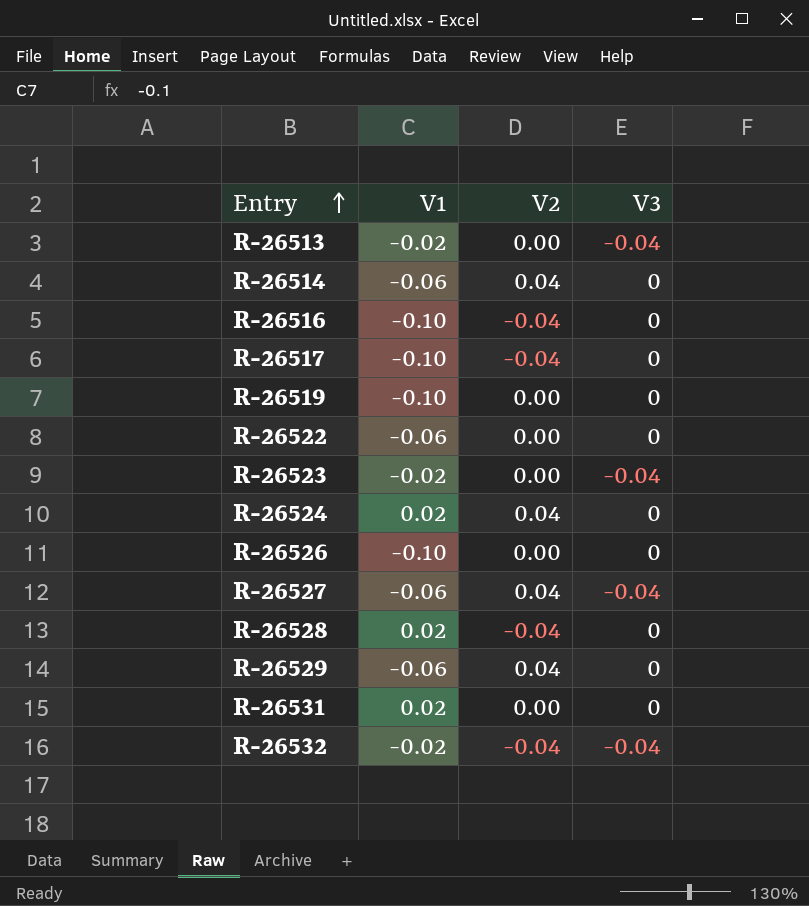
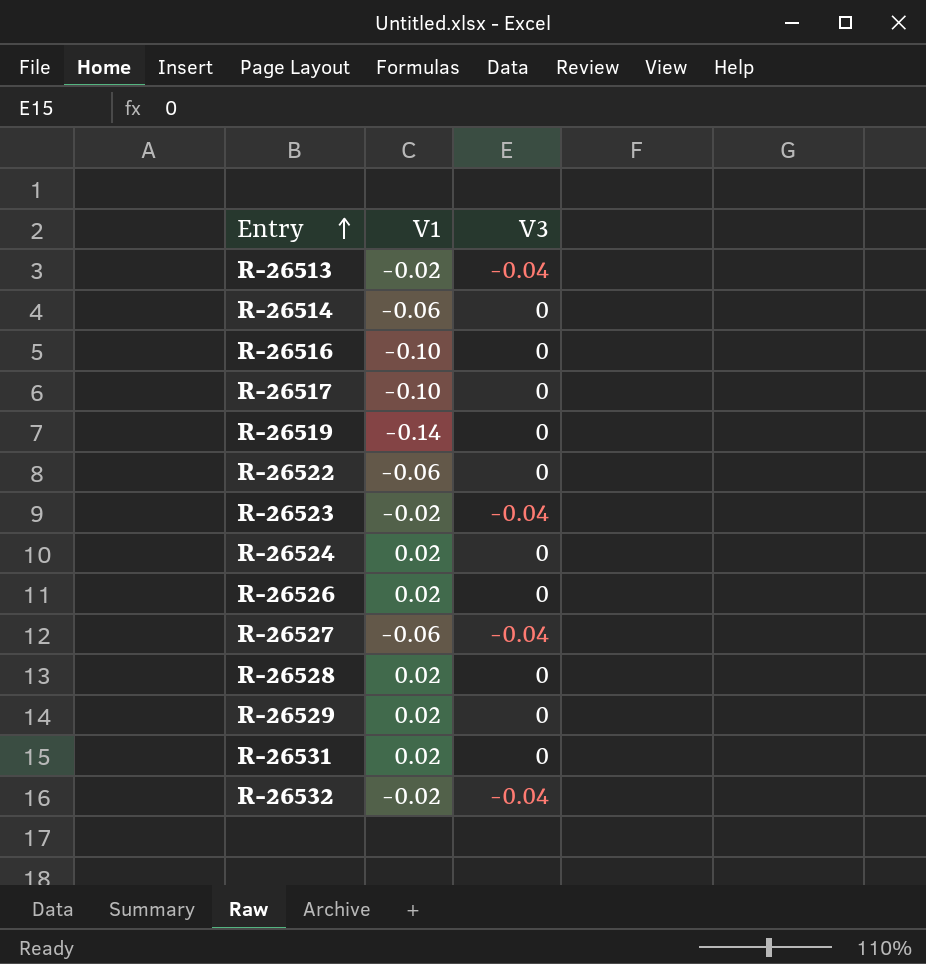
column V2 | position: 3 -> none
R-26519 | V1: -0.10 -> -0.14
R-26526 | V1: -0.10 -> 0.02
R-26529 | V1: -0.06 -> 0.02

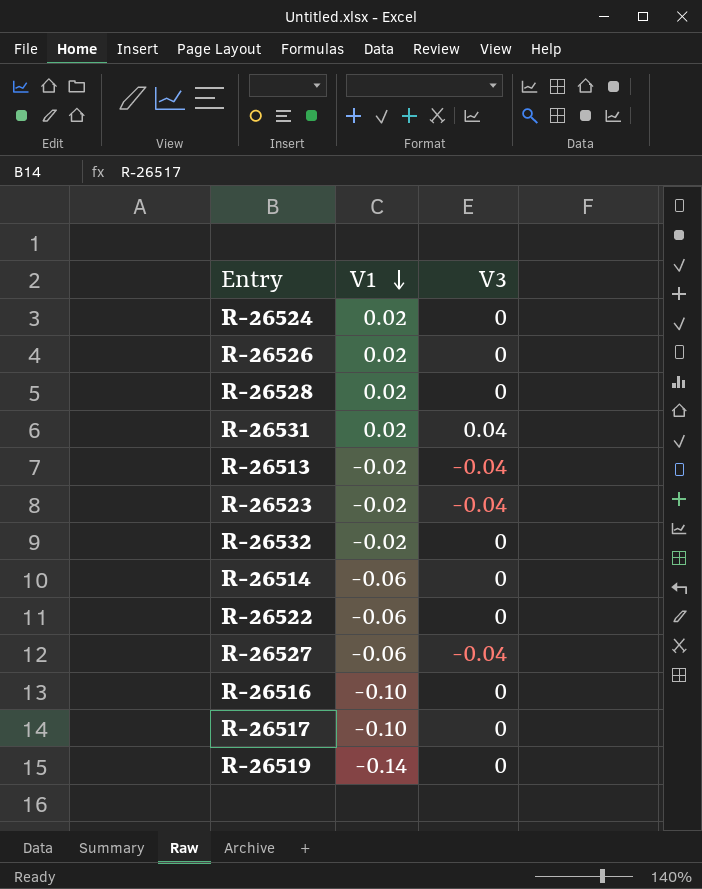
row order: Entry ascending -> V1 descending
row R-26529: 0.02 | 0 -> none
R-26531 | V3: 0 -> 0.04
R-26532 | V3: -0.04 -> 0

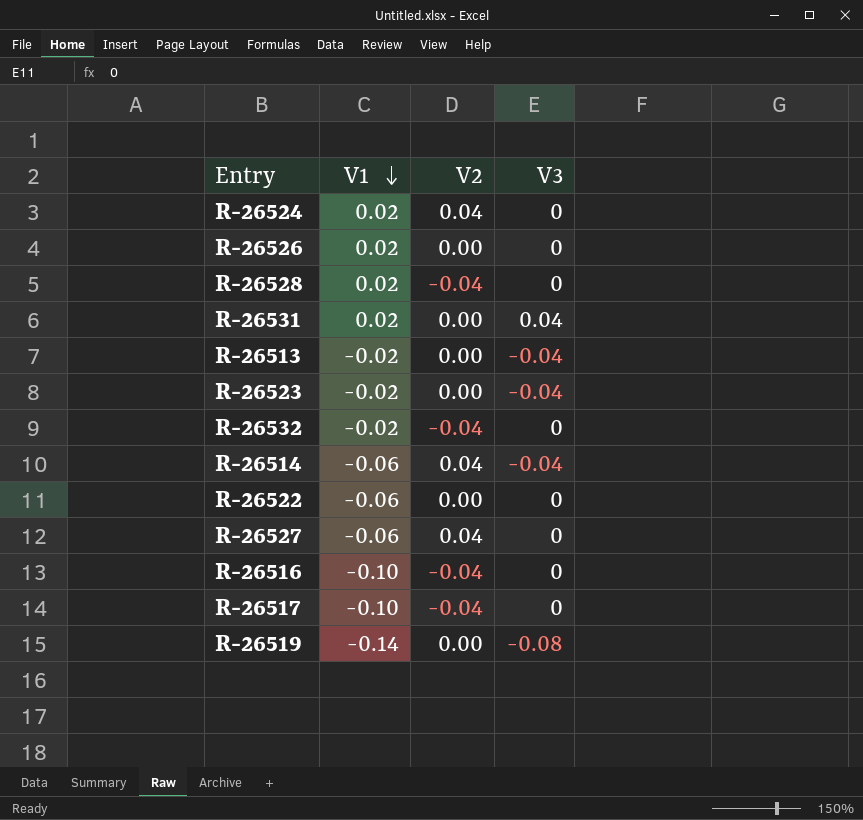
column V2 | position: none -> 3
R-26514 | V3: 0 -> -0.04
R-26527 | V3: -0.04 -> 0
R-26519 | V3: 0 -> -0.08

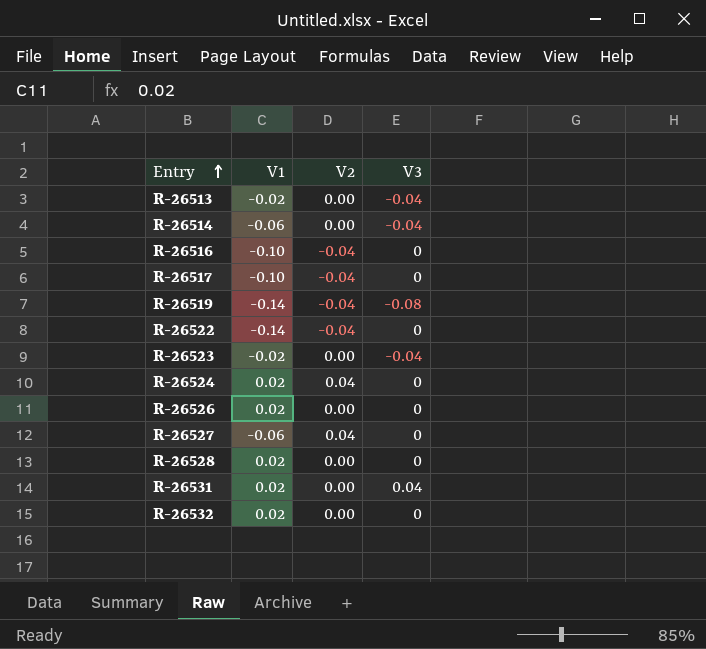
row order: V1 descending -> Entry ascending
R-26514 | V2: 0.04 -> 0.00
R-26519 | V2: 0.00 -> -0.04
R-26522 | V1: -0.06 -> -0.14
R-26522 | V2: 0.00 -> -0.04
R-26528 | V2: -0.04 -> 0.00
R-26532 | V1: -0.02 -> 0.02
R-26532 | V2: -0.04 -> 0.00

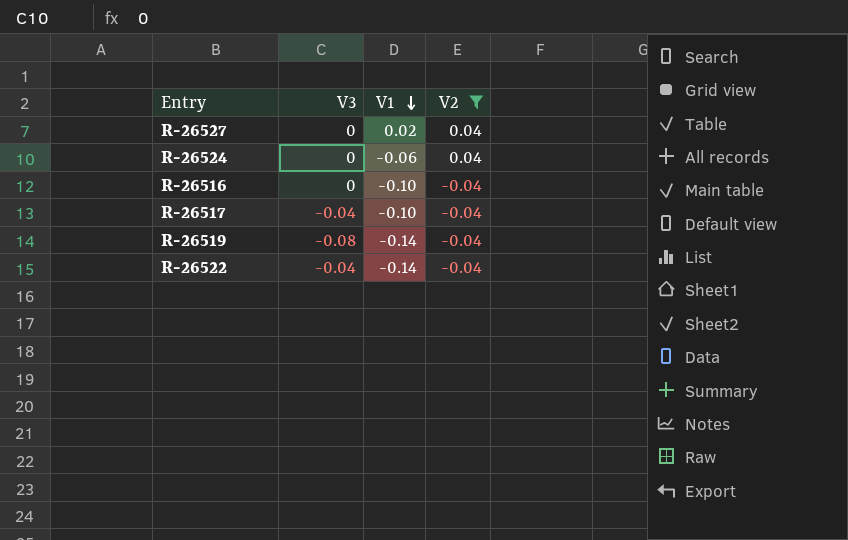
filter: none -> V2 != 0.00
row order: Entry ascending -> V1 descending
column V3 | position: 4 -> 2
R-26527 | V1: -0.06 -> 0.02
R-26524 | V1: 0.02 -> -0.06
R-26517 | V3: 0 -> -0.04
R-26522 | V3: 0 -> -0.04

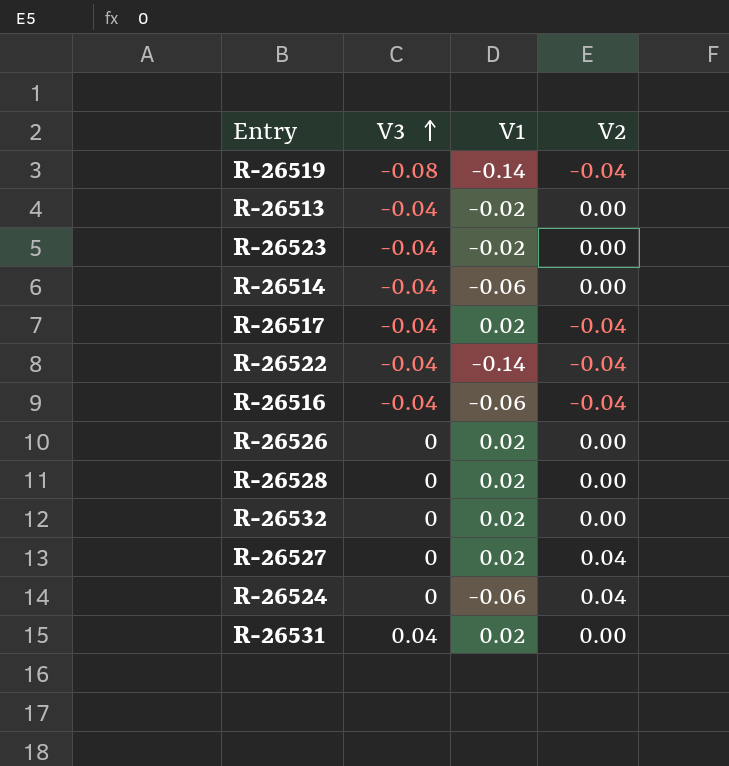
filter: V2 != 0.00 -> none
row order: V1 descending -> V3 ascending
R-26517 | V1: -0.10 -> 0.02
R-26516 | V3: 0 -> -0.04
R-26516 | V1: -0.10 -> -0.06

